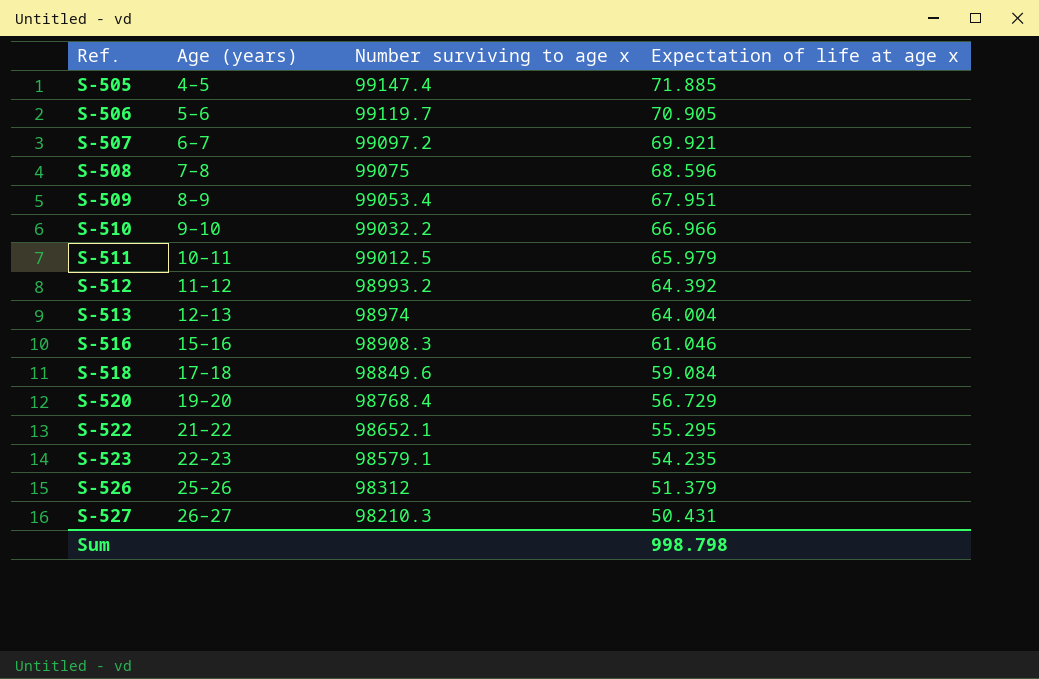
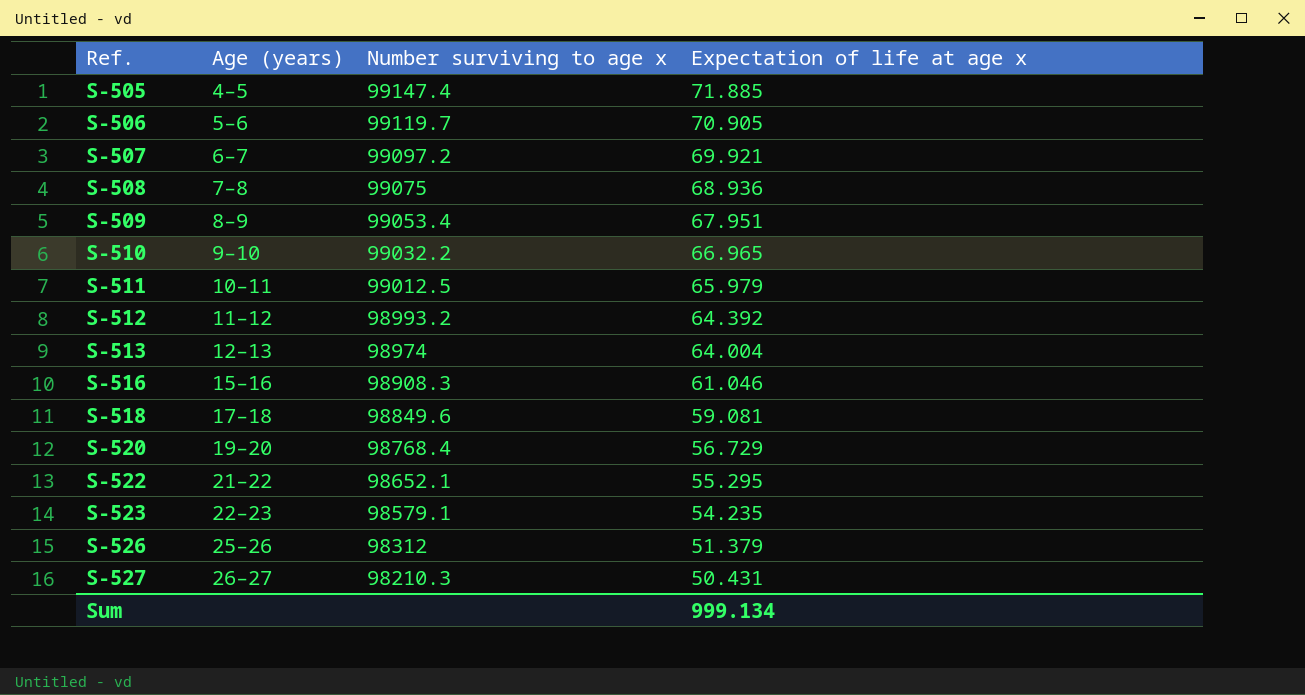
S-508 | Expectation of life at age x: 68.596 -> 68.936
S-510 | Expectation of life at age x: 66.966 -> 66.965
S-518 | Expectation of life at age x: 59.084 -> 59.081
Sum | Expectation of life at age x: 998.798 -> 999.134

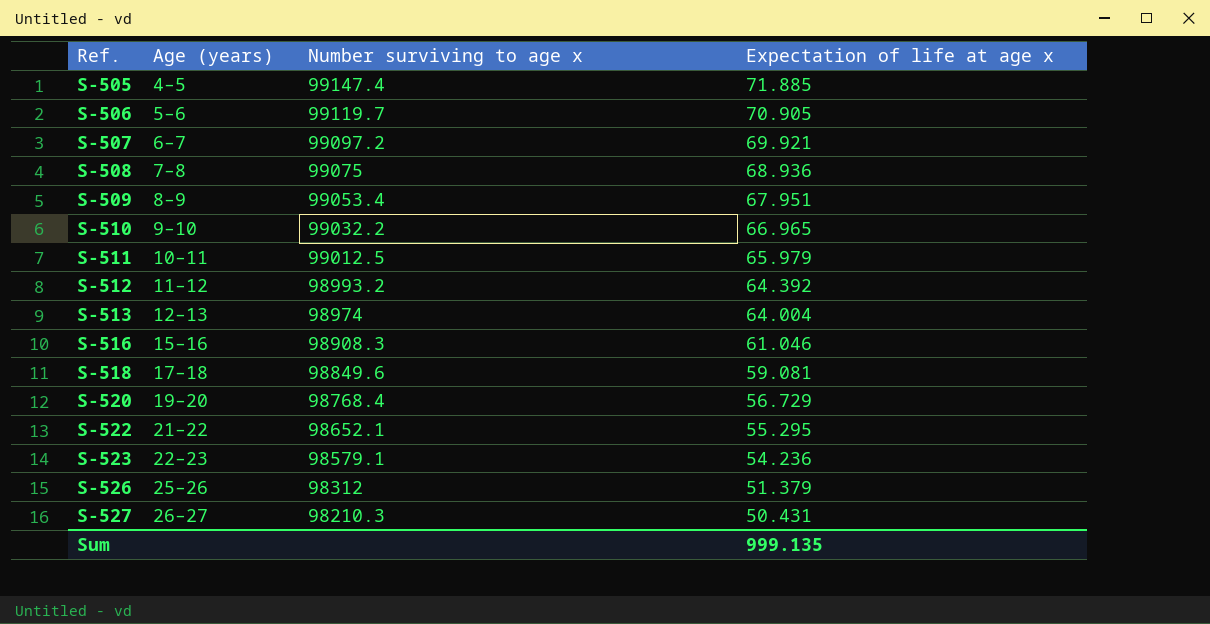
S-523 | Expectation of life at age x: 54.235 -> 54.236
Sum | Expectation of life at age x: 999.134 -> 999.135

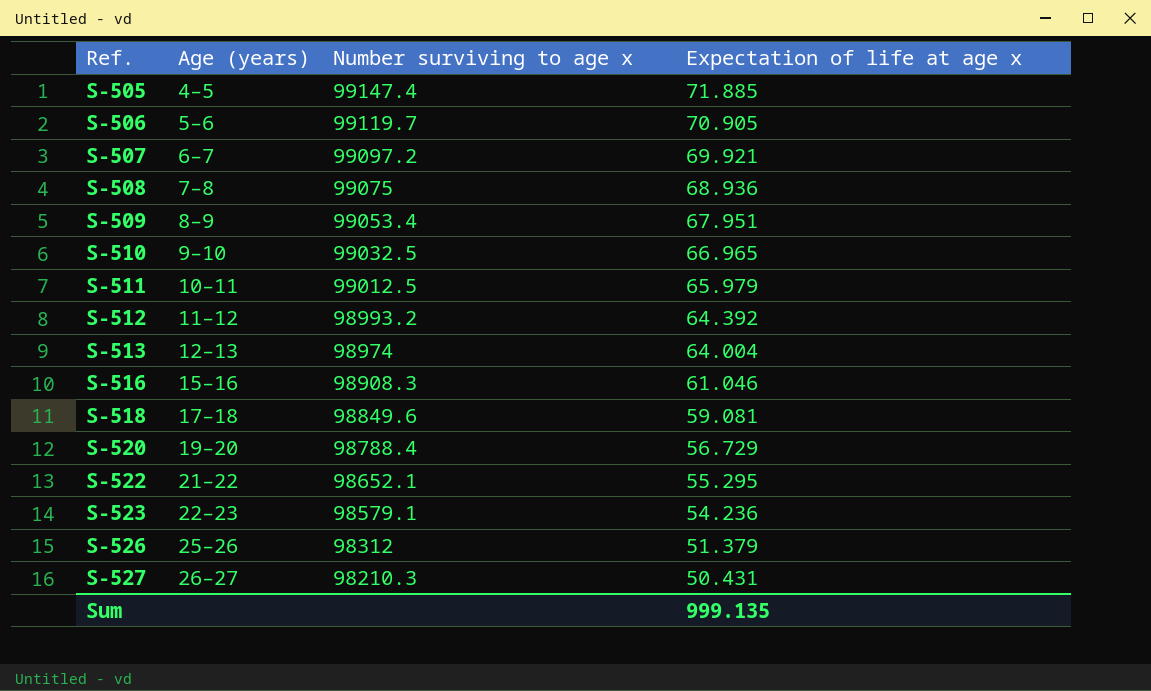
S-510 | Number surviving to age x: 99032.2 -> 99032.5
S-520 | Number surviving to age x: 98768.4 -> 98788.4

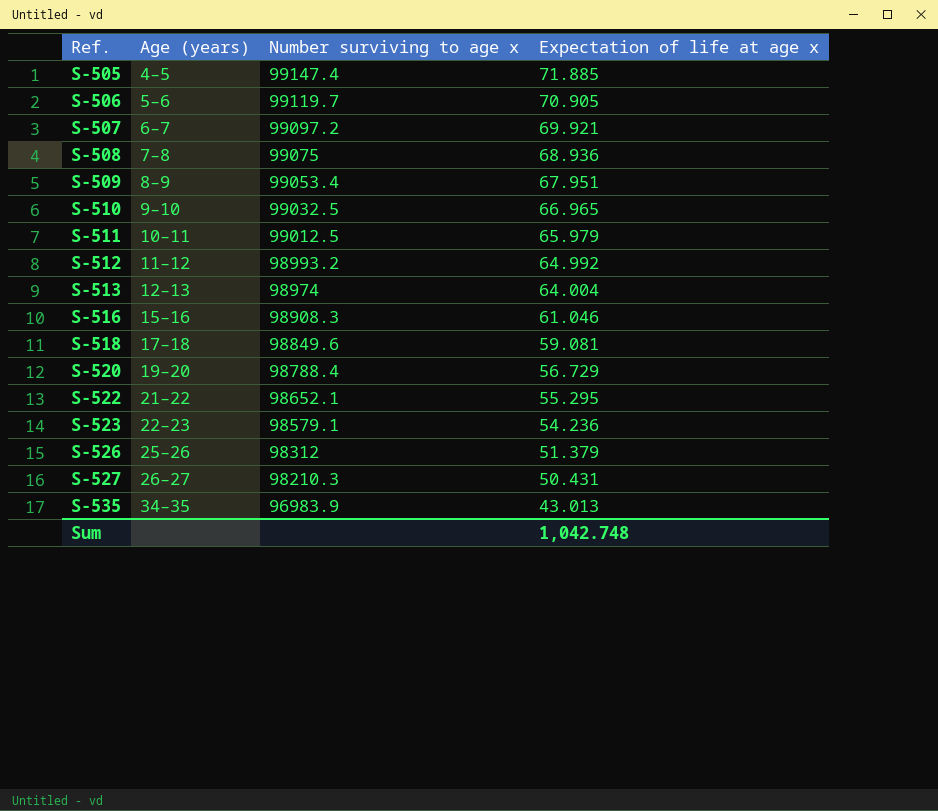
S-512 | Expectation of life at age x: 64.392 -> 64.992
row S-535: none -> 34–35 | 96983.9 | 43.013
Sum | Expectation of life at age x: 999.135 -> 1,042.748

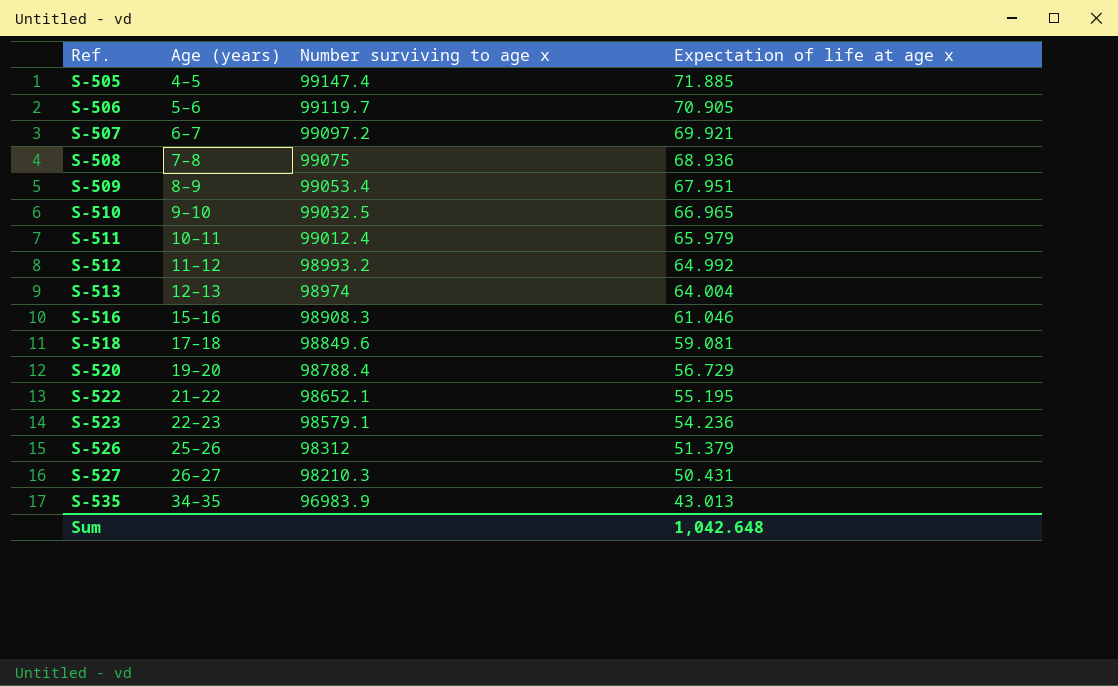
S-511 | Number surviving to age x: 99012.5 -> 99012.4
S-522 | Expectation of life at age x: 55.295 -> 55.195
Sum | Expectation of life at age x: 1,042.748 -> 1,042.648

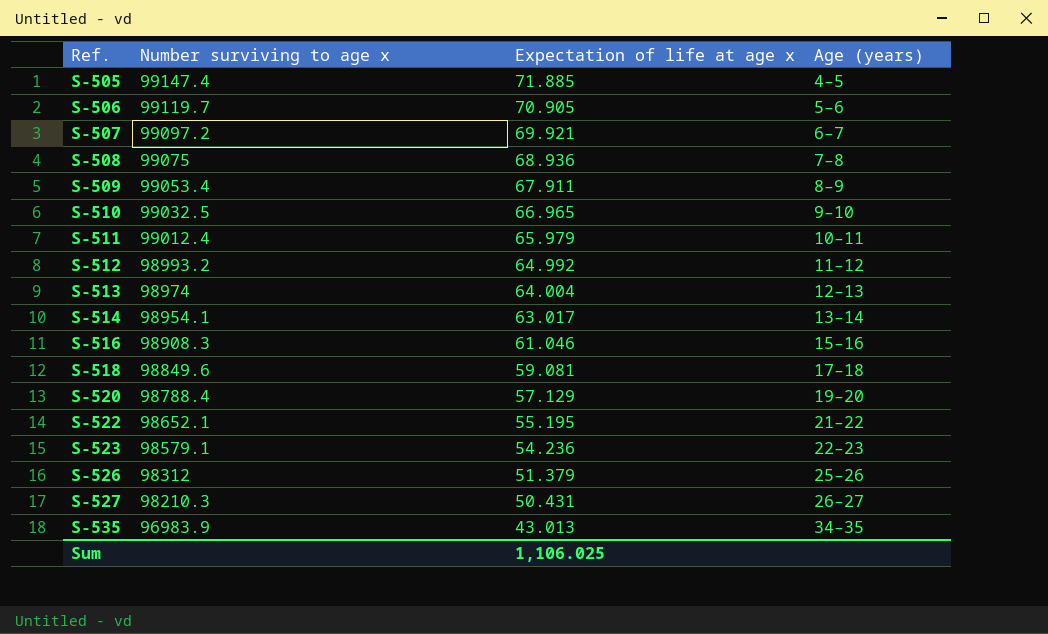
column Age (years) | position: 2 -> 4
S-509 | Expectation of life at age x: 67.951 -> 67.911
row S-514: none -> 98954.1 | 63.017 | 13–14
S-520 | Expectation of life at age x: 56.729 -> 57.129
Sum | Expectation of life at age x: 1,042.648 -> 1,106.025

